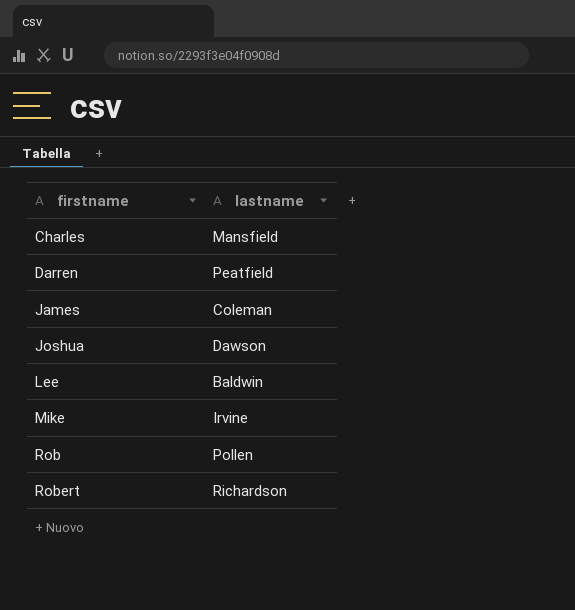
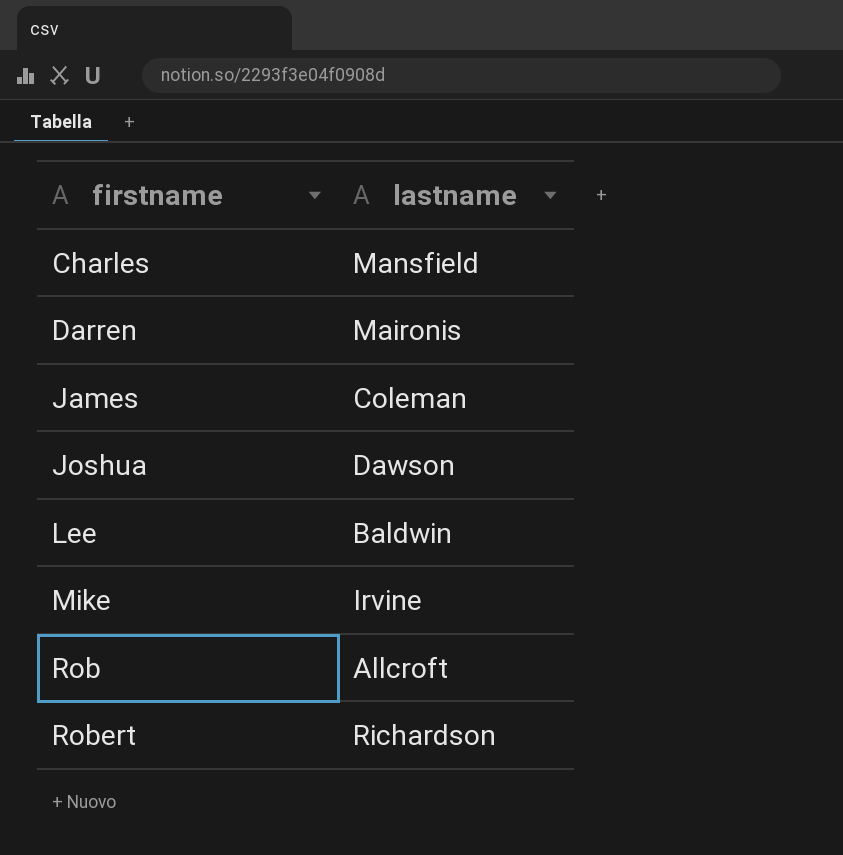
Darren | lastname: Peatfield -> Maironis
Rob | lastname: Pollen -> Allcroft

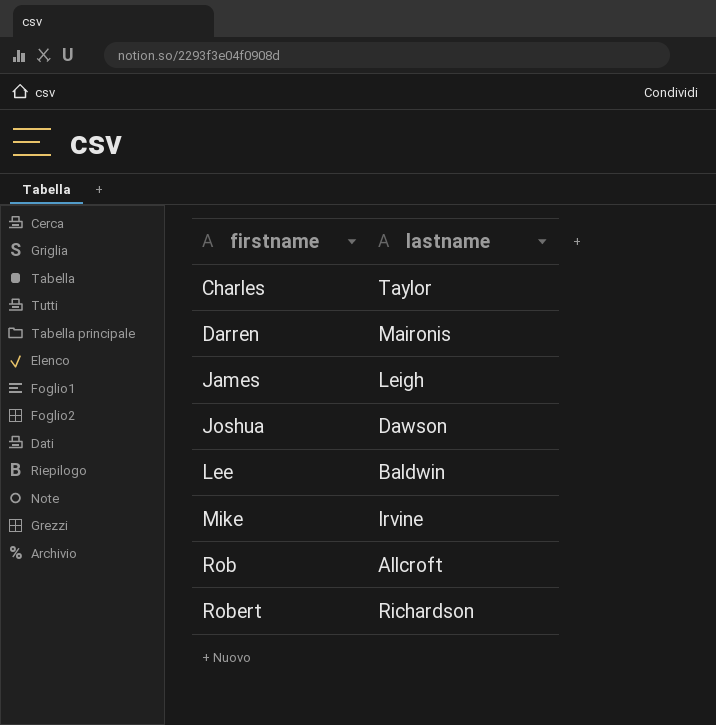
Charles | lastname: Mansfield -> Taylor
James | lastname: Coleman -> Leigh

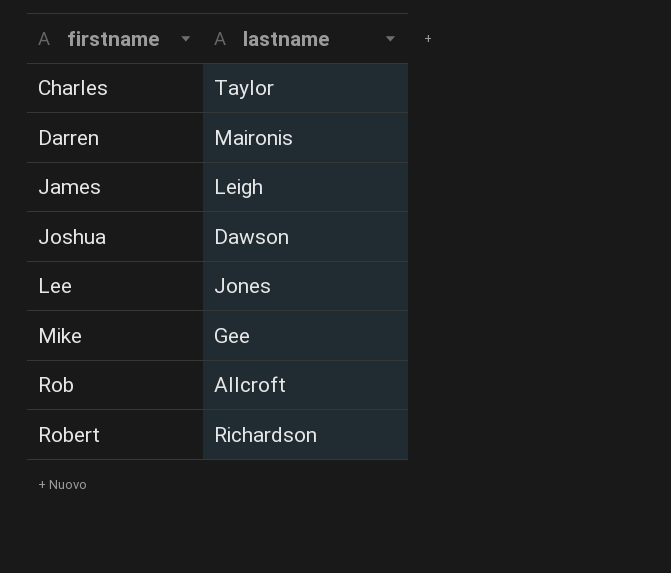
Lee | lastname: Baldwin -> Jones
Mike | lastname: Irvine -> Gee

